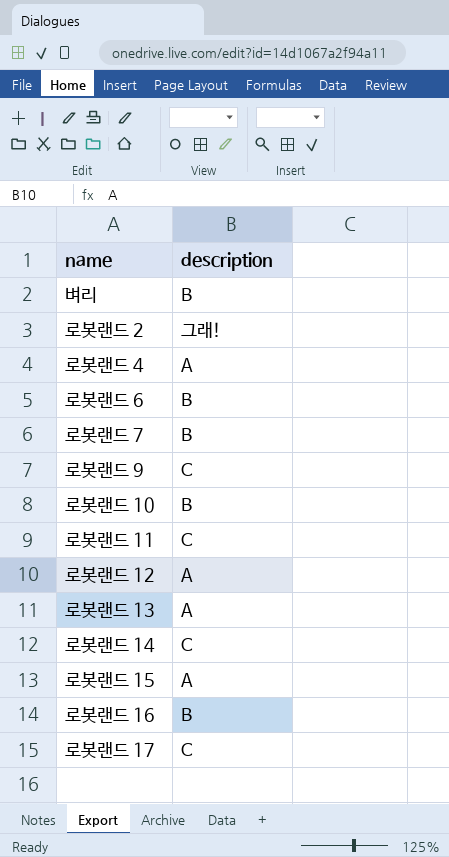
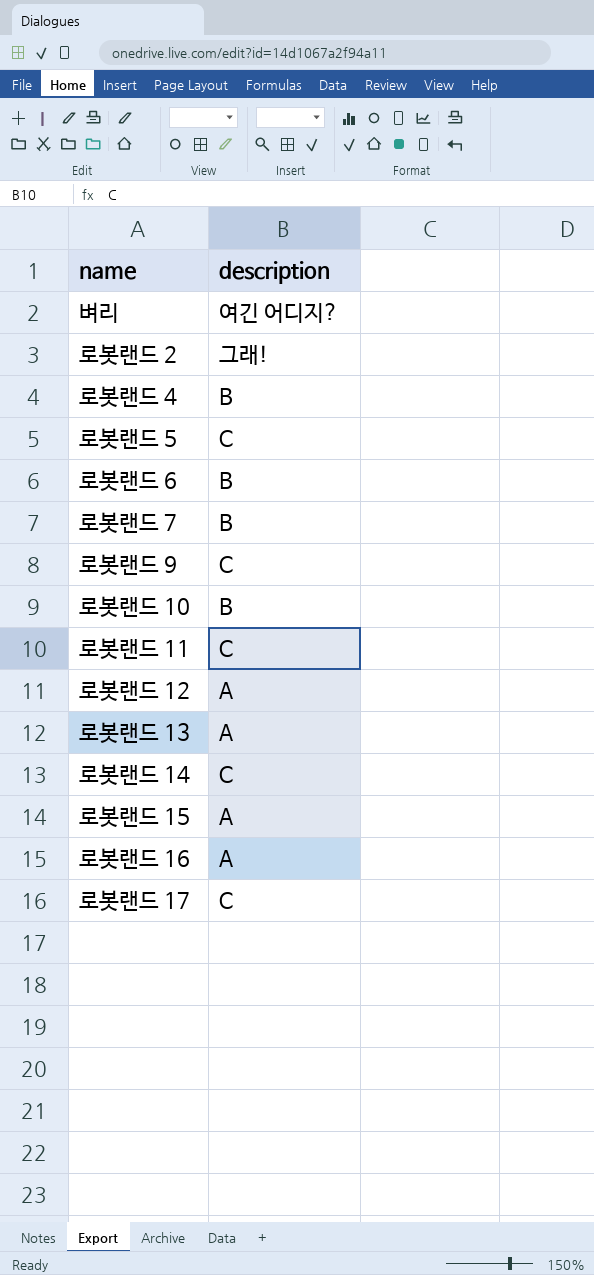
벼리 | description: B -> 여긴 어디지?
로봇랜드 4 | description: A -> B
row 로봇랜드 5: none -> C
로봇랜드 16 | description: B -> A

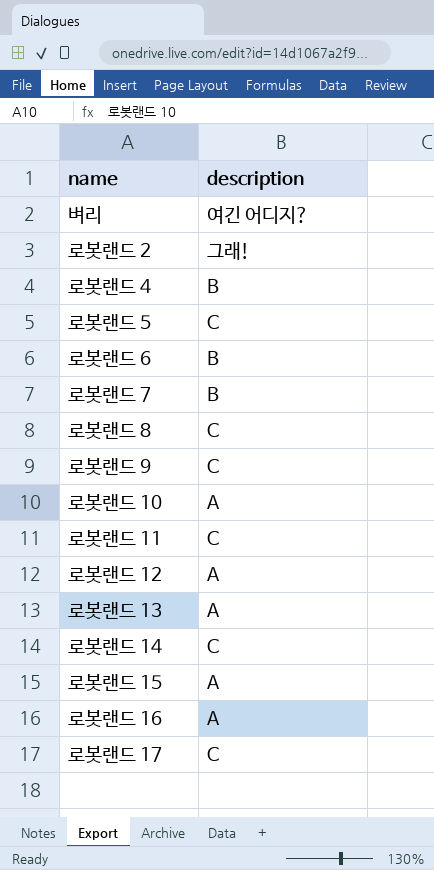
row 로봇랜드 8: none -> C
로봇랜드 10 | description: B -> A

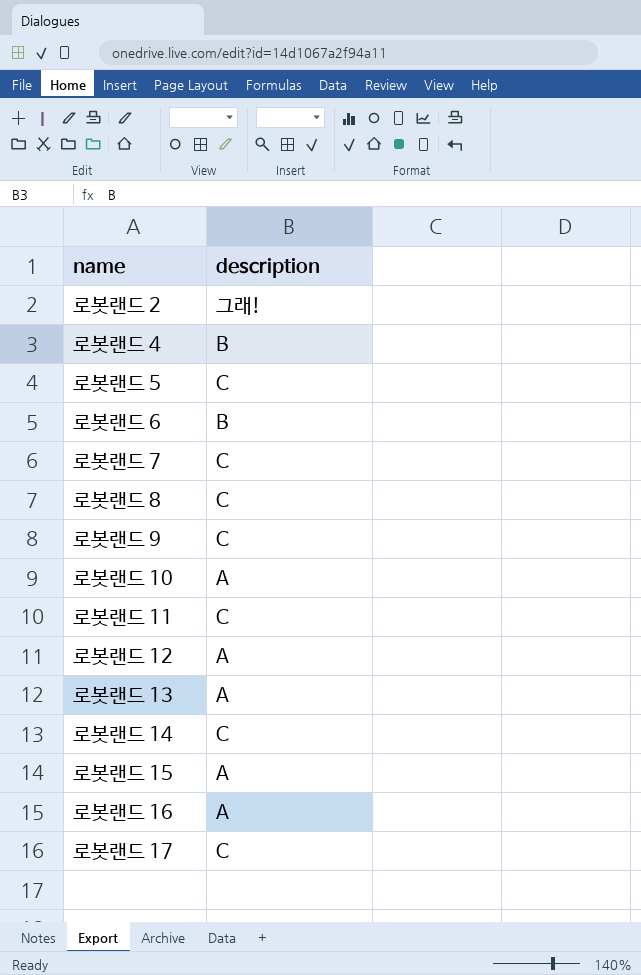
row 벼리: 여긴 어디지? -> none
로봇랜드 7 | description: B -> C

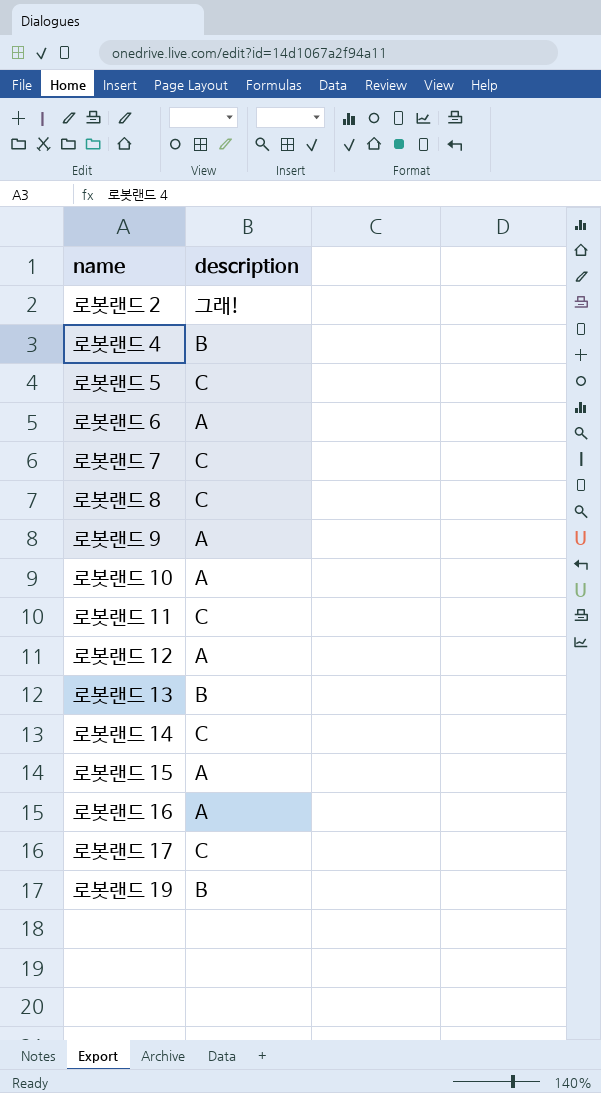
로봇랜드 6 | description: B -> A
로봇랜드 9 | description: C -> A
로봇랜드 13 | description: A -> B
row 로봇랜드 19: none -> B

